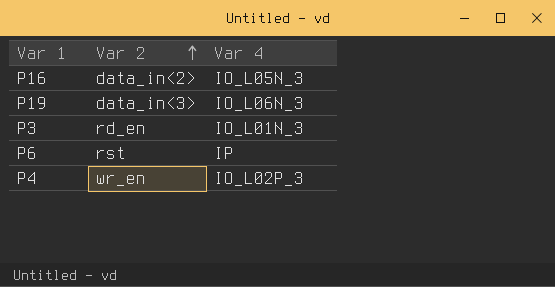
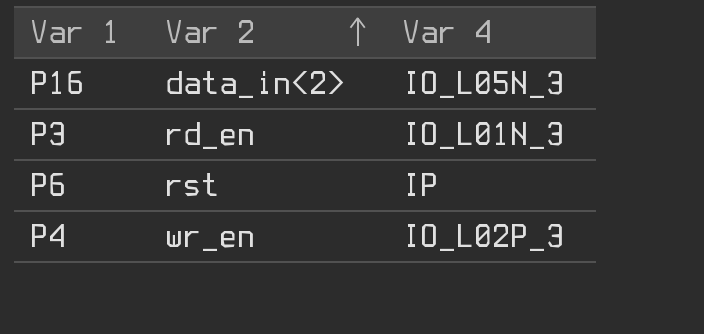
row P19: data_in<3> | IO_L06N_3 -> none

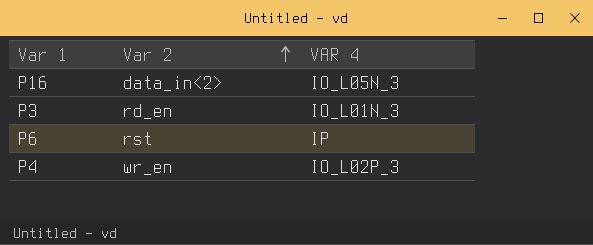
column name: Var 4 -> VAR 4

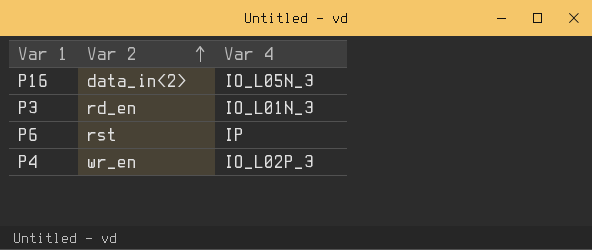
column name: VAR 4 -> Var 4

